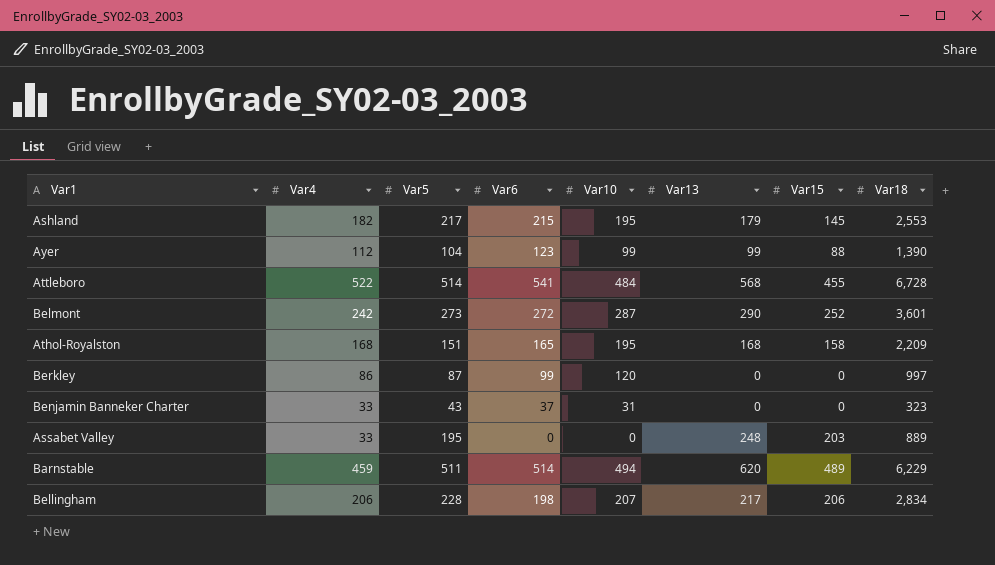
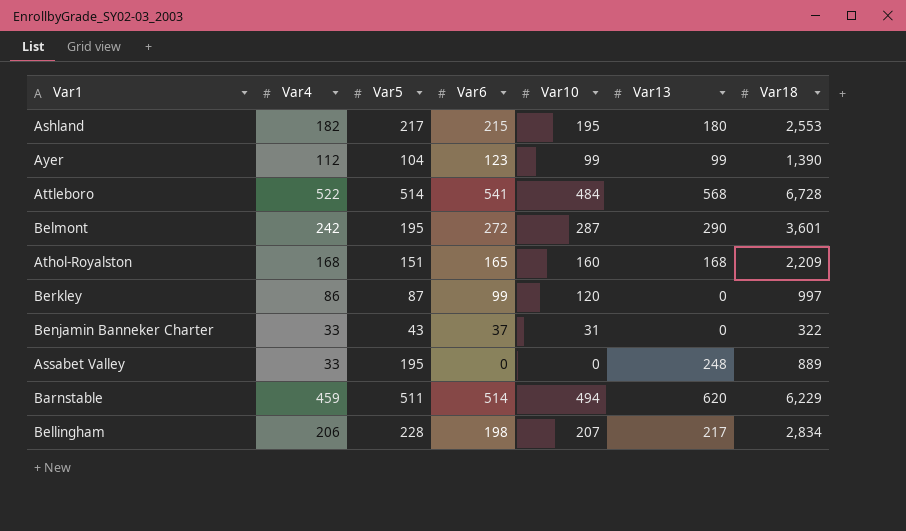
column Var15 | position: 7 -> none
Ashland | Var13: 179 -> 180
Belmont | Var5: 273 -> 195
Athol-Royalston | Var10: 195 -> 160
Benjamin Banneker Charter | Var18: 323 -> 322

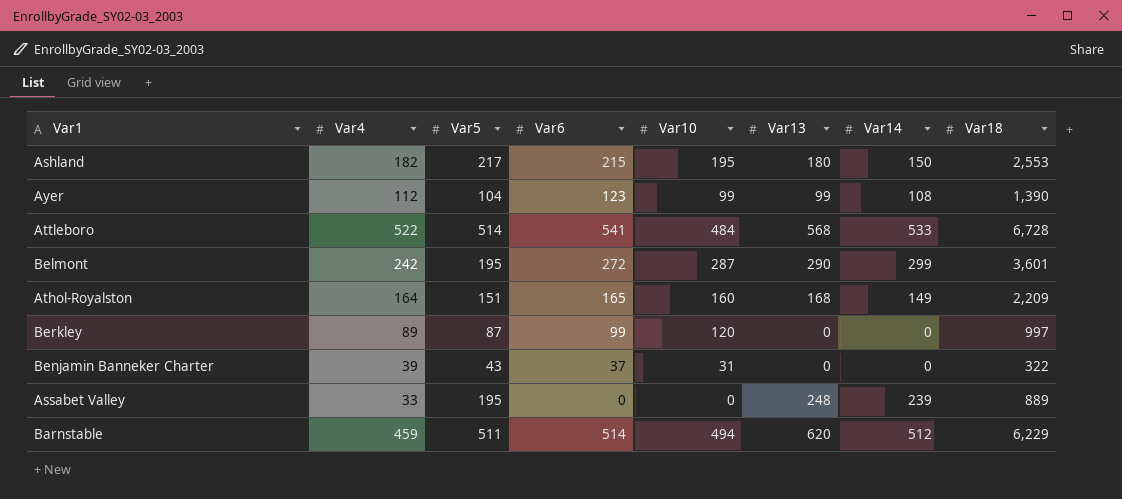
column Var14 | position: none -> 7
row Bellingham: 206 | 228 | 198 | 207 | 217 | 2,834 -> none
Athol-Royalston | Var4: 168 -> 164
Berkley | Var4: 86 -> 89
Benjamin Banneker Charter | Var4: 33 -> 39

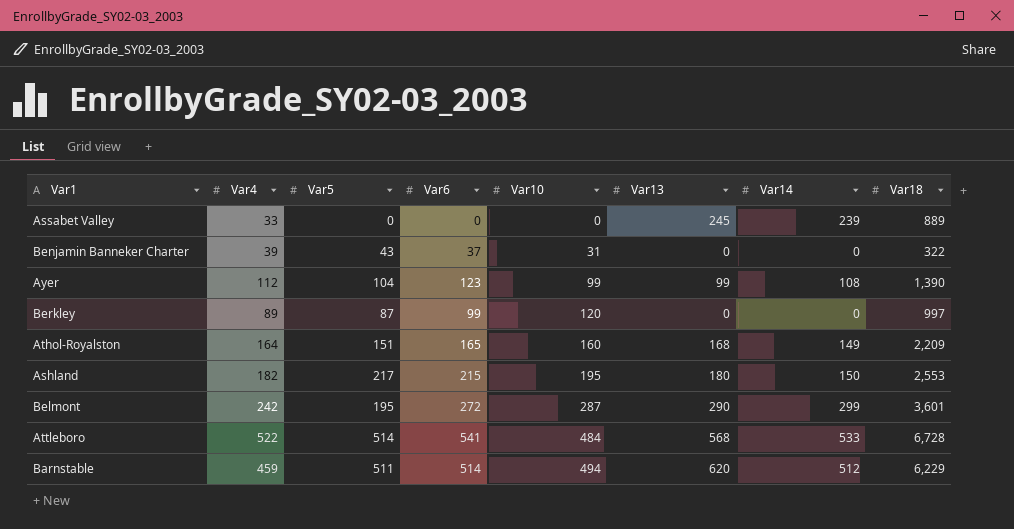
row order: none -> Var10 ascending
Assabet Valley | Var5: 195 -> 0
Assabet Valley | Var13: 248 -> 245

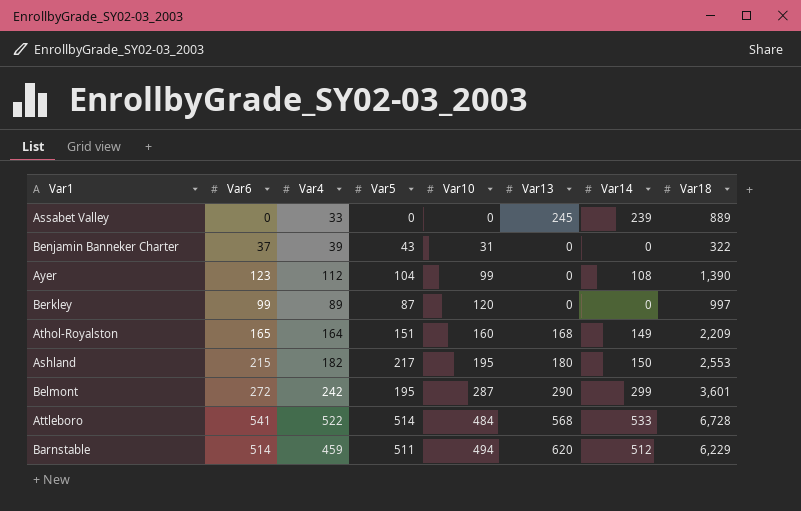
column Var6 | position: 4 -> 2
Ayer | Var13: 99 -> 0

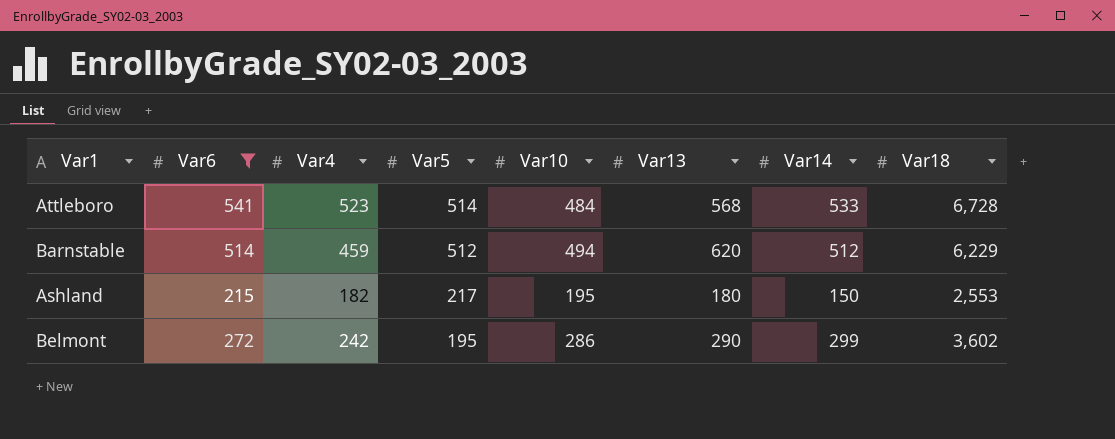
filter: none -> Var6 >= 215
row order: Var10 ascending -> Var5 descending
Attleboro | Var4: 522 -> 523
Barnstable | Var5: 511 -> 512
Belmont | Var10: 287 -> 286
Belmont | Var18: 3,601 -> 3,602

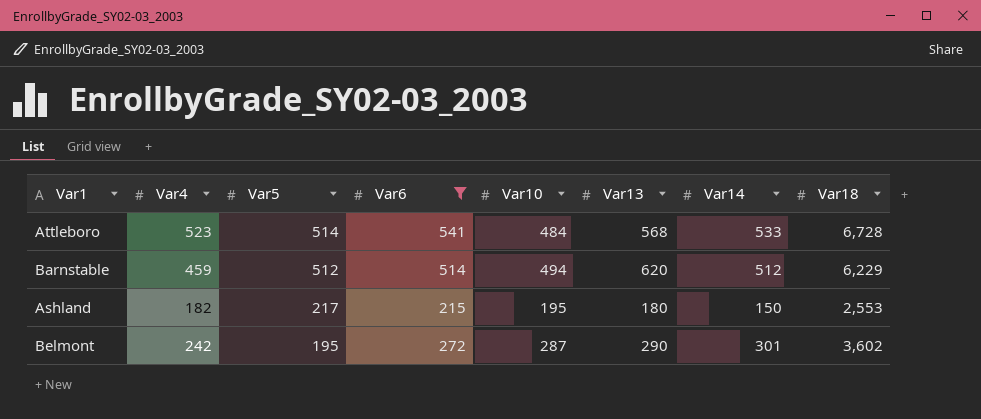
column Var6 | position: 2 -> 4
Belmont | Var10: 286 -> 287
Belmont | Var14: 299 -> 301

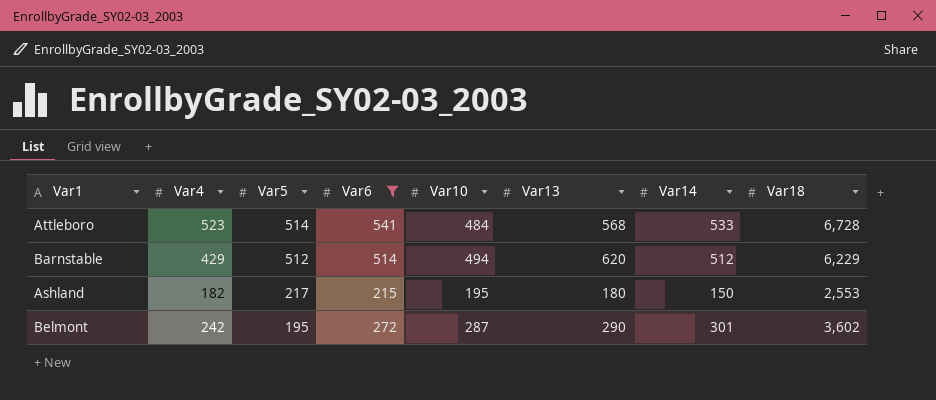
Barnstable | Var4: 459 -> 429

